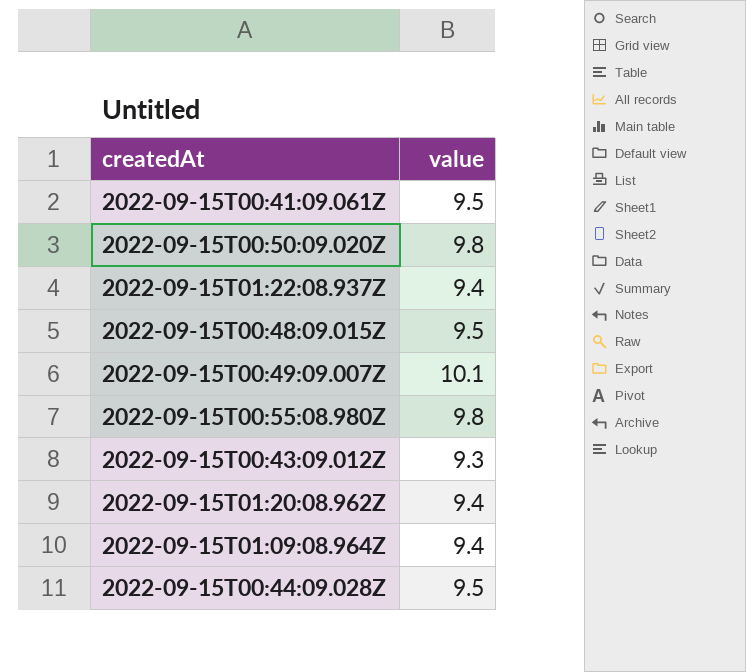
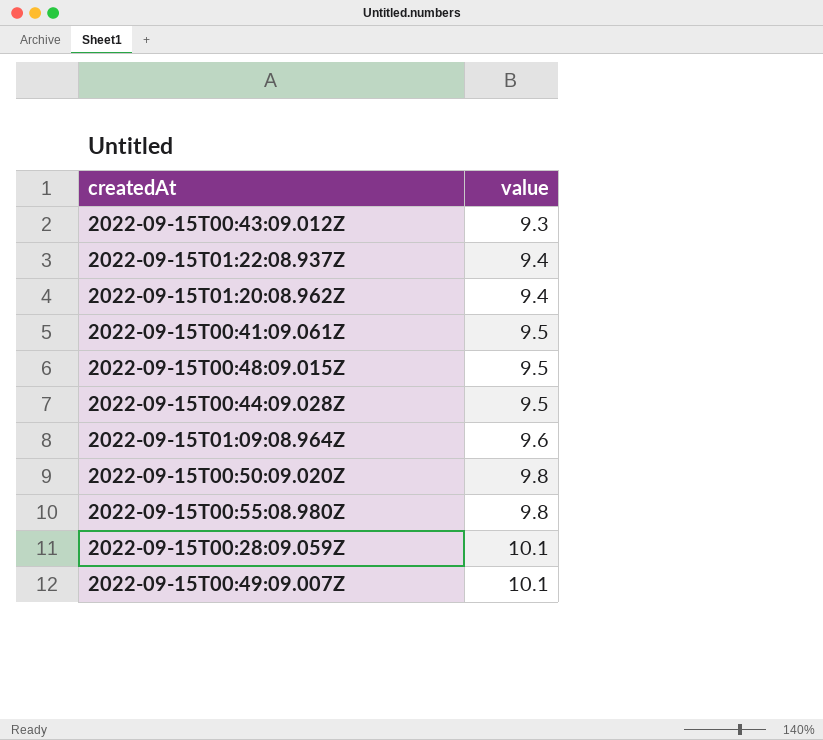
row order: none -> value ascending
2022-09-15T01:09:08.964Z | value: 9.4 -> 9.6
row 2022-09-15T00:28:09.059Z: none -> 10.1

